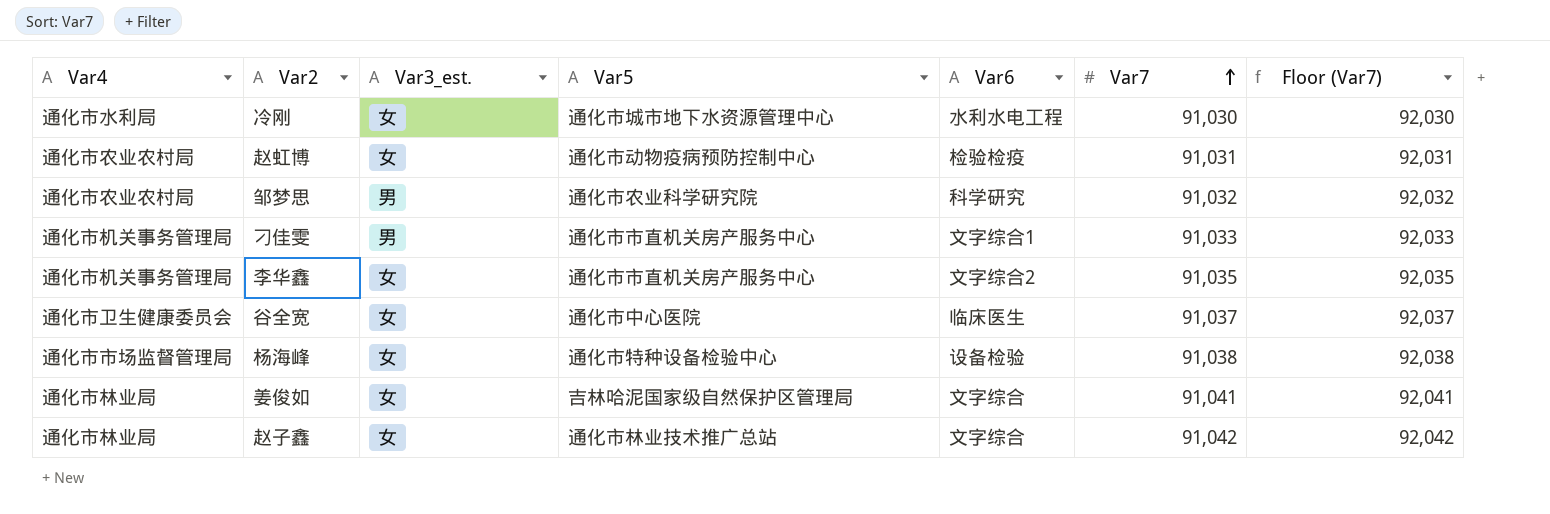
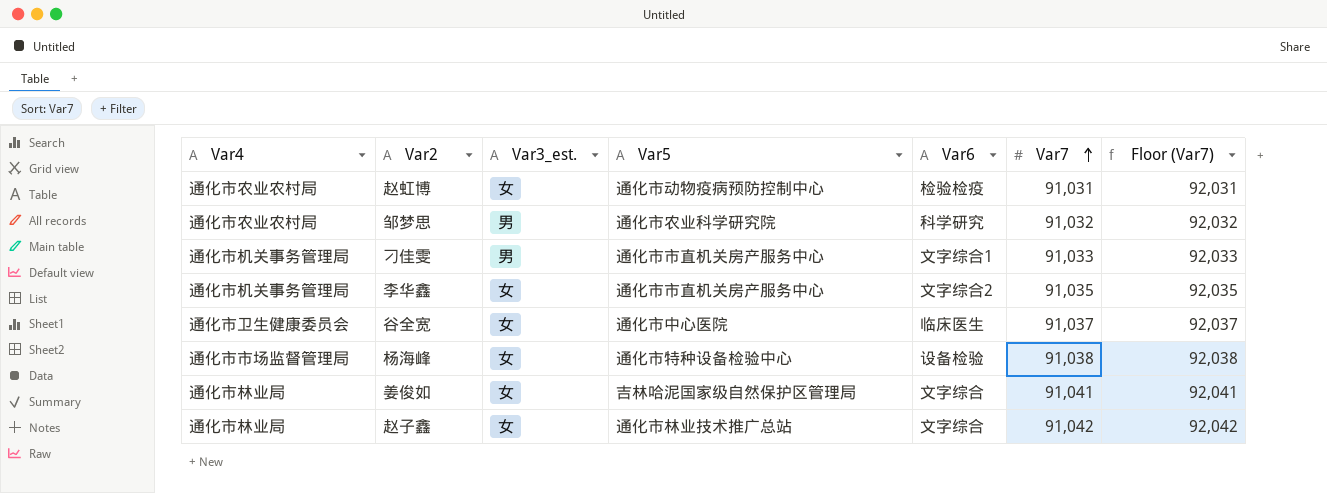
row 冷刚: 通化市水利局 | 女 | 通化市城市地下水资源管理中心 | 水利水电工程 | 91,030 | 92,030 -> none

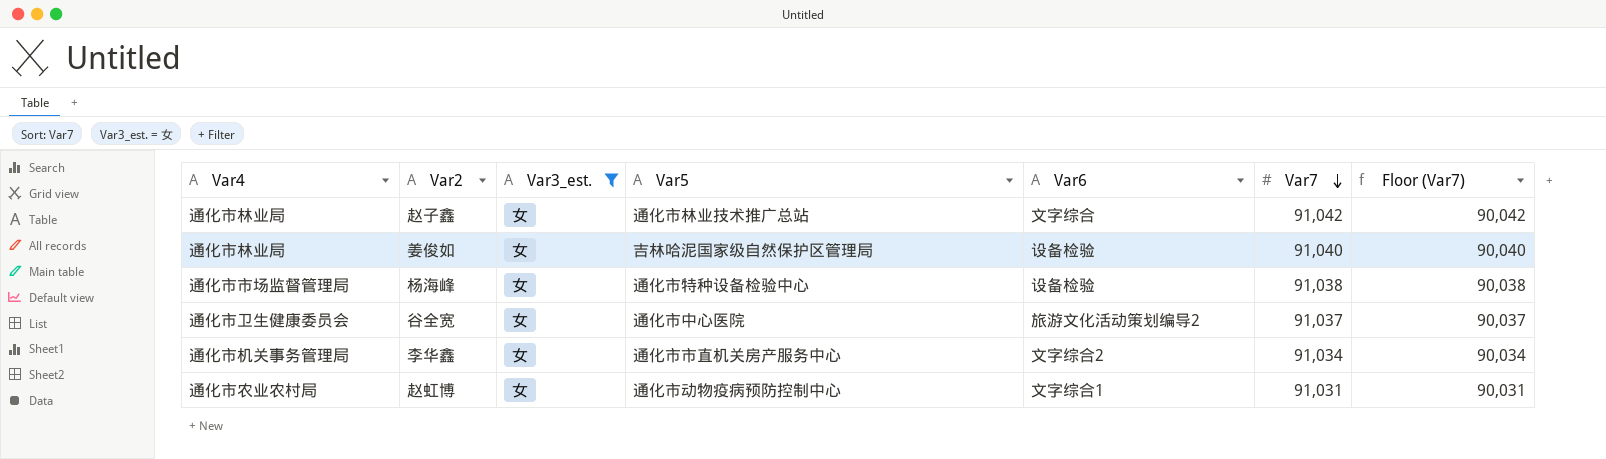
filter: none -> Var3_est. = 女
row order: Var7 ascending -> Var7 descending
column Floor (Var7) | formula: [Var7] + 1000 -> [Var7] - 1000
姜俊如 | Var6: 文字综合 -> 设备检验
姜俊如 | Var7: 91,041 -> 91,040
谷全宽 | Var6: 临床医生 -> 旅游文化活动策划编导2
李华鑫 | Var7: 91,035 -> 91,034
赵虹博 | Var6: 检验检疫 -> 文字综合1

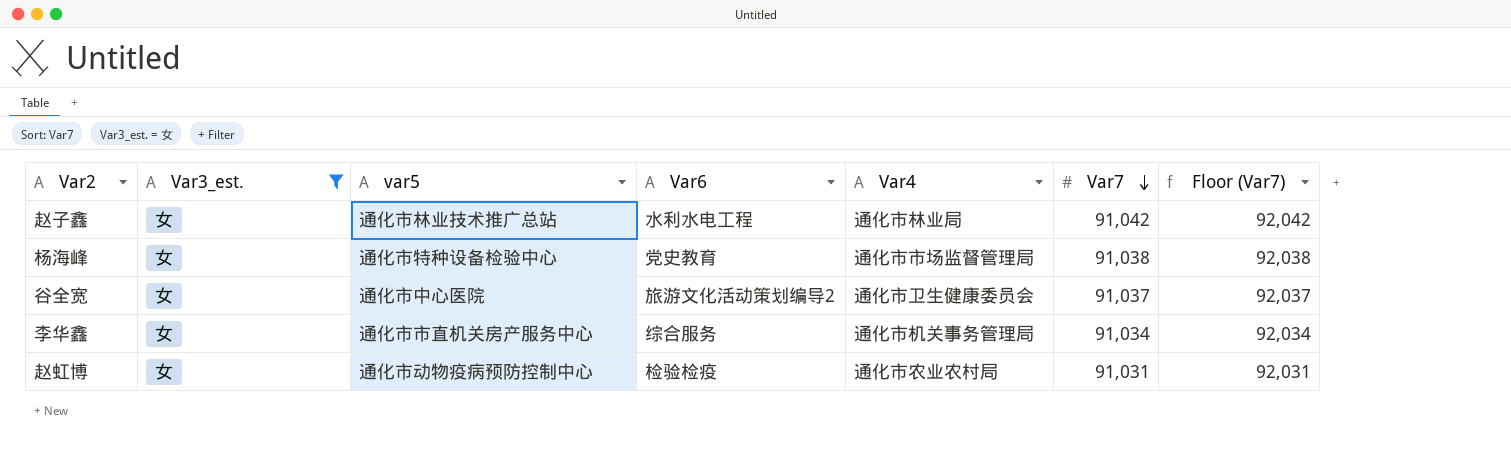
column name: Var5 -> var5
column Var4 | position: 1 -> 5
column Floor (Var7) | formula: [Var7] - 1000 -> [Var7] + 1000
row 姜俊如: 通化市林业局 | 女 | 吉林哈泥国家级自然保护区管理局 | 设备检验 | 91,040 | 90,040 -> none
赵子鑫 | Var6: 文字综合 -> 水利水电工程
杨海峰 | Var6: 设备检验 -> 党史教育
李华鑫 | Var6: 文字综合2 -> 综合服务
赵虹博 | Var6: 文字综合1 -> 检验检疫

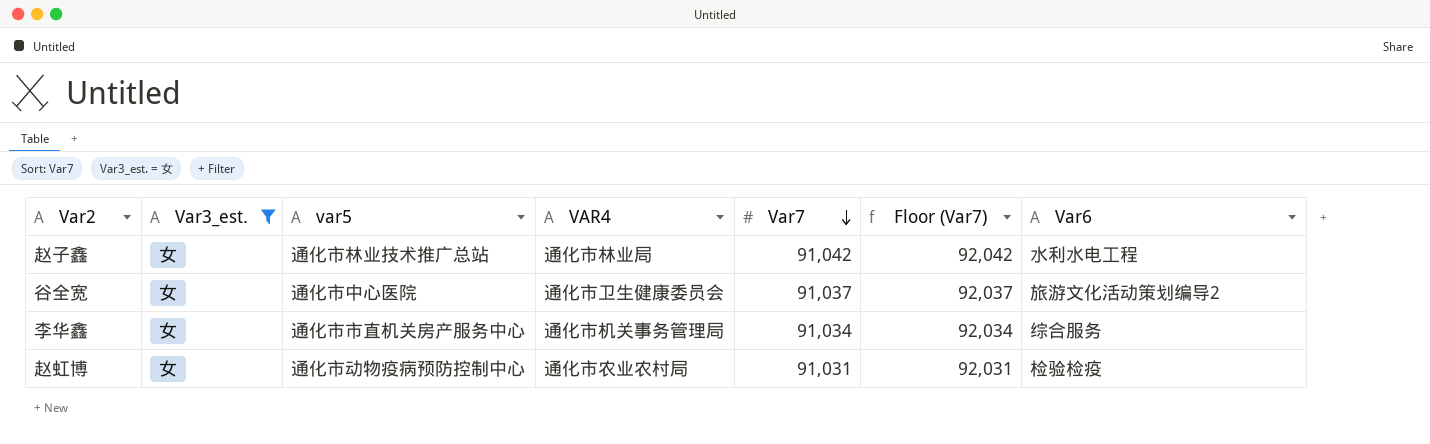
column name: Var4 -> VAR4
column Var6 | position: 4 -> 7
row 杨海峰: 女 | 通化市特种设备检验中心 | 党史教育 | 通化市市场监督管理局 | 91,038 | 92,038 -> none

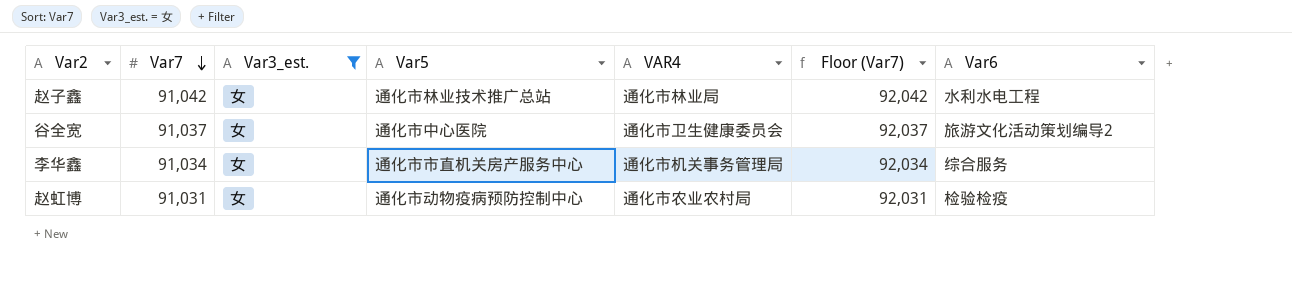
column Var7 | position: 5 -> 2
column name: var5 -> Var5

